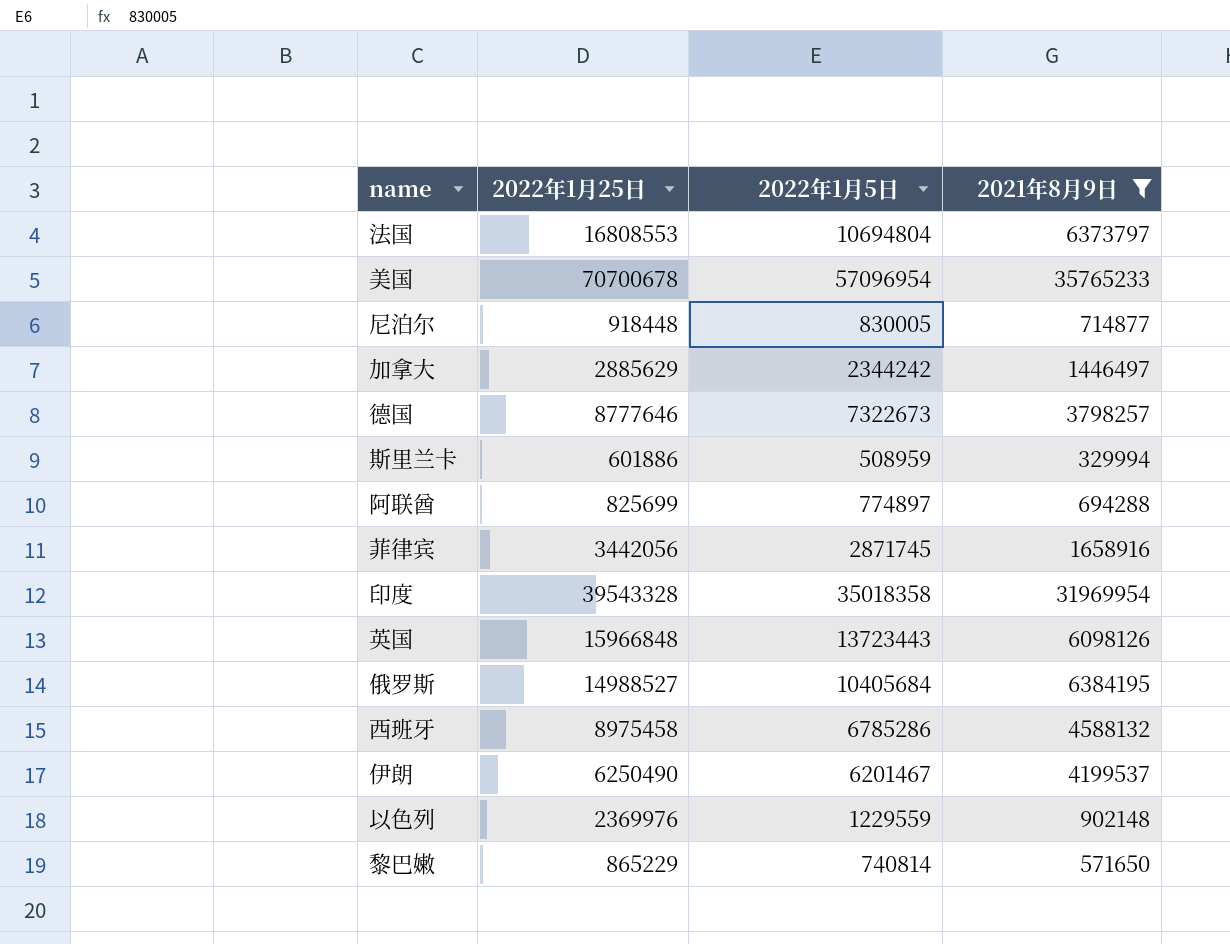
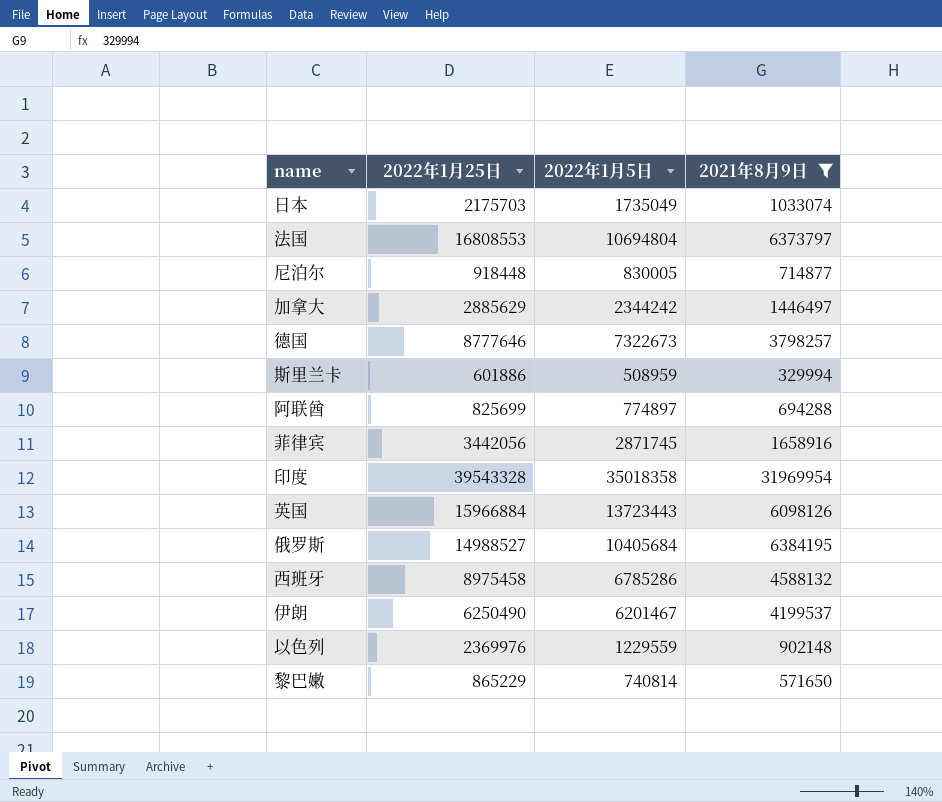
row 美国: 70700678 | 57096954 | 35765233 -> none
row 日本: none -> 2175703 | 1735049 | 1033074
英国 | 2022年1月25日: 15966848 -> 15966884

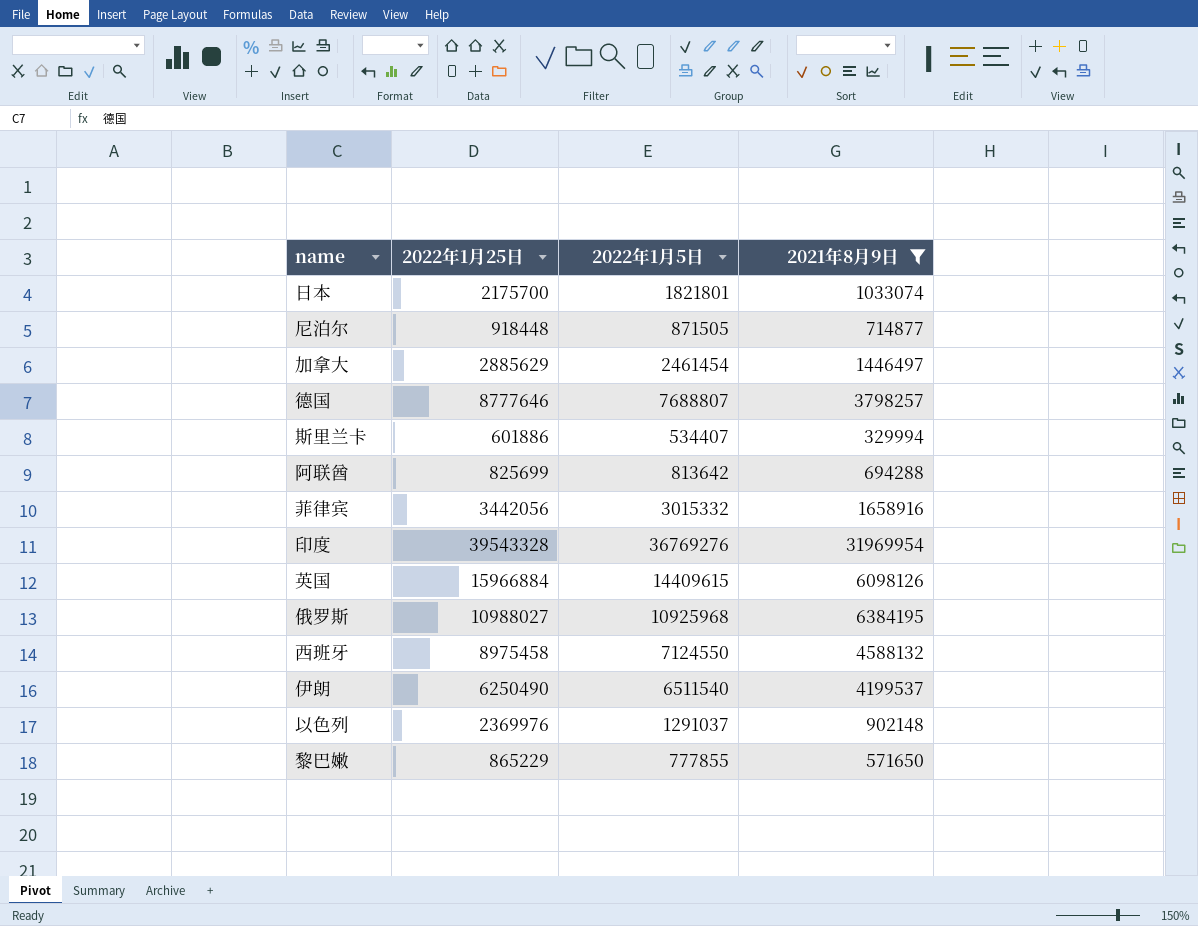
row 法国: 16808553 | 10694804 | 6373797 -> none
日本 | 2022年1月25日: 2175703 -> 2175700
日本 | 2022年1月5日: 1735049 -> 1821801
尼泊尔 | 2022年1月5日: 830005 -> 871505
加拿大 | 2022年1月5日: 2344242 -> 2461454
德国 | 2022年1月5日: 7322673 -> 7688807
斯里兰卡 | 2022年1月5日: 508959 -> 534407
阿联酋 | 2022年1月5日: 774897 -> 813642
菲律宾 | 2022年1月5日: 2871745 -> 3015332
印度 | 2022年1月5日: 35018358 -> 36769276
英国 | 2022年1月5日: 13723443 -> 14409615
俄罗斯 | 2022年1月25日: 14988527 -> 10988027
俄罗斯 | 2022年1月5日: 10405684 -> 10925968
西班牙 | 2022年1月5日: 6785286 -> 7124550
伊朗 | 2022年1月5日: 6201467 -> 6511540
以色列 | 2022年1月5日: 1229559 -> 1291037
黎巴嫩 | 2022年1月5日: 740814 -> 777855

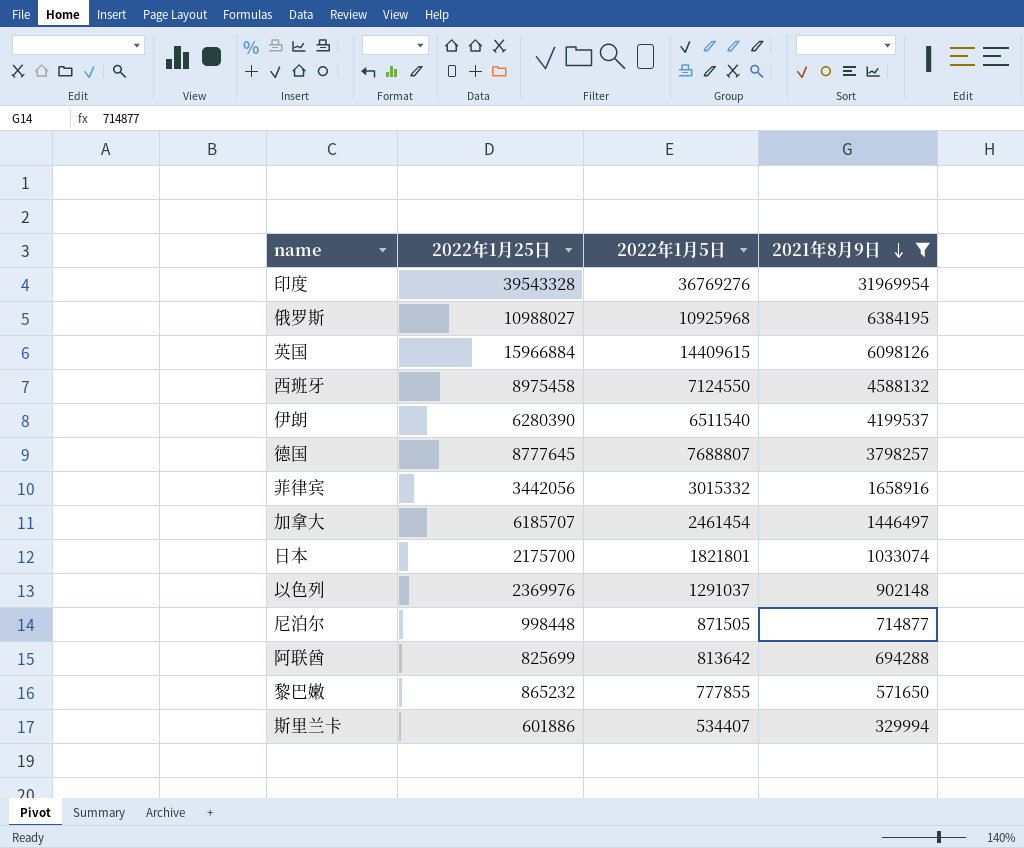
row order: none -> 2021年8月9日 descending
伊朗 | 2022年1月25日: 6250490 -> 6280390
德国 | 2022年1月25日: 8777646 -> 8777645
加拿大 | 2022年1月25日: 2885629 -> 6185707
尼泊尔 | 2022年1月25日: 918448 -> 998448
黎巴嫩 | 2022年1月25日: 865229 -> 865232

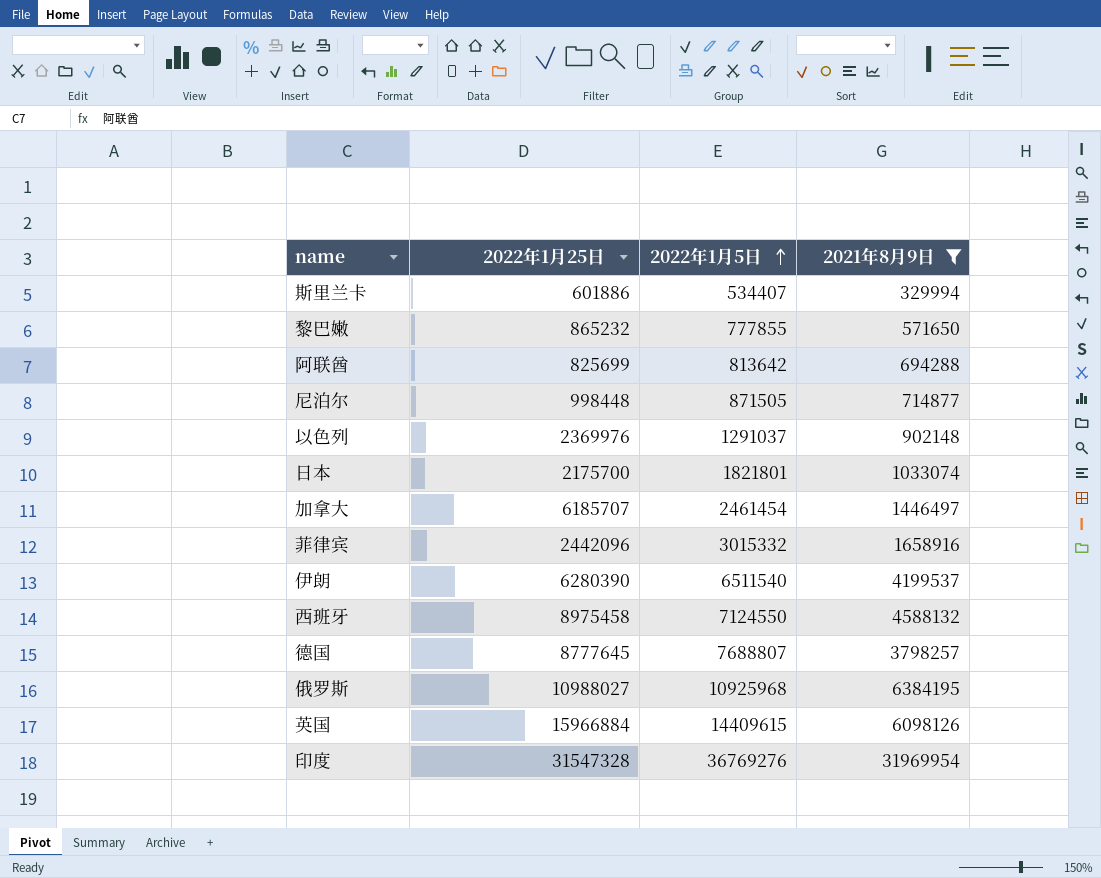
row order: 2021年8月9日 descending -> 2022年1月5日 ascending
菲律宾 | 2022年1月25日: 3442056 -> 2442096
印度 | 2022年1月25日: 39543328 -> 31547328

